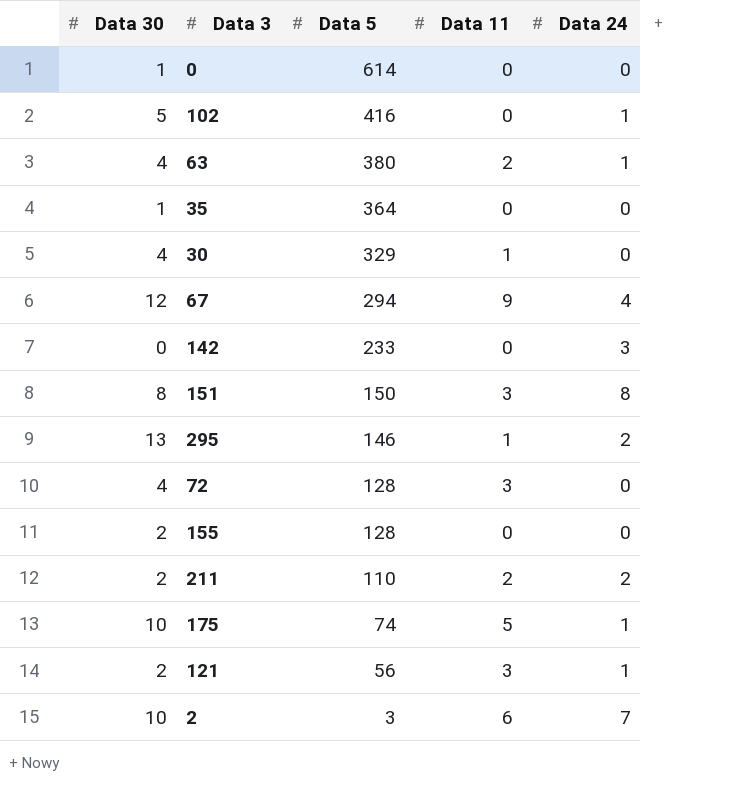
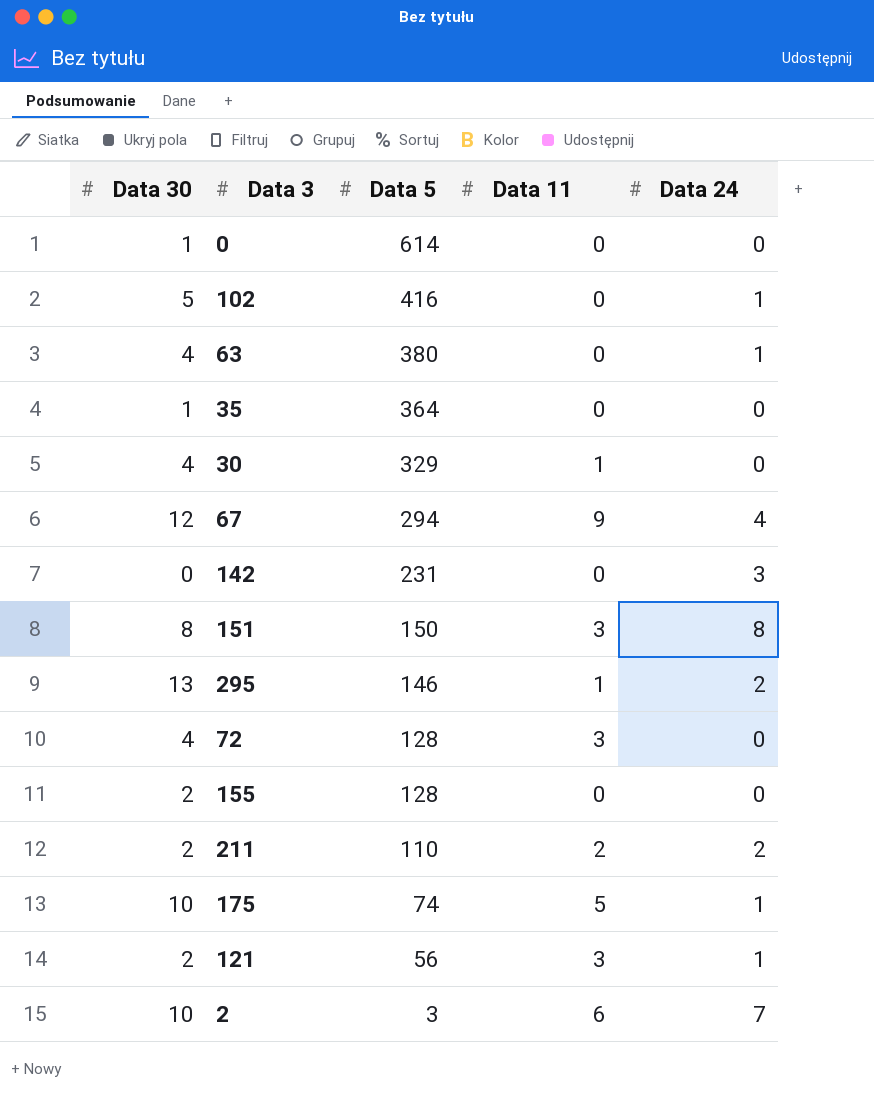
63 | Data 11: 2 -> 0
142 | Data 5: 233 -> 231

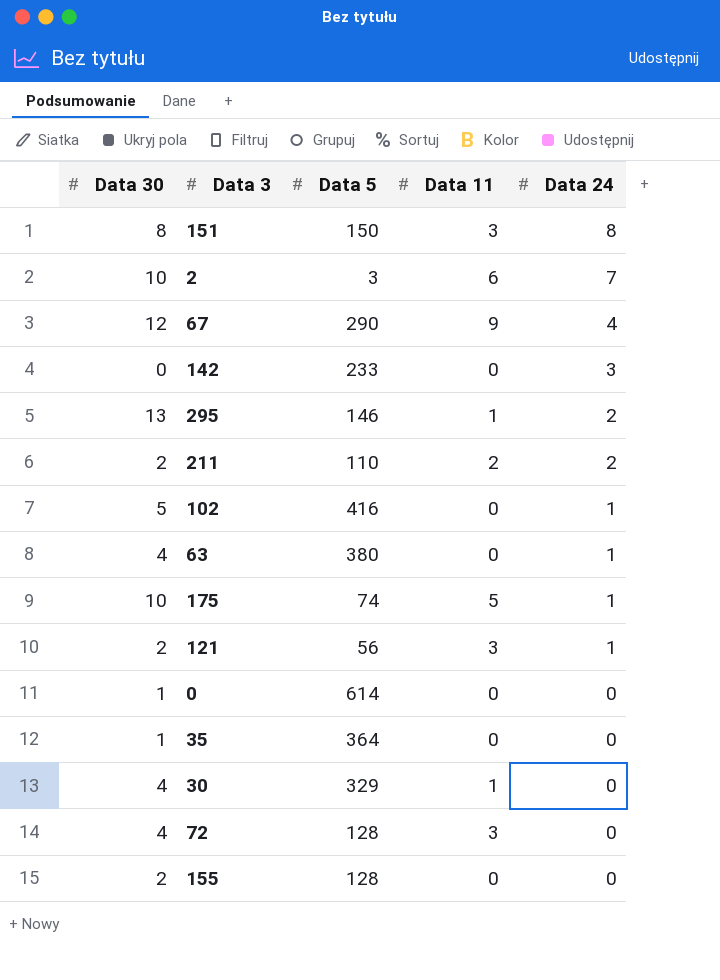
row order: Data 5 descending -> Data 24 descending
67 | Data 5: 294 -> 290
142 | Data 5: 231 -> 233

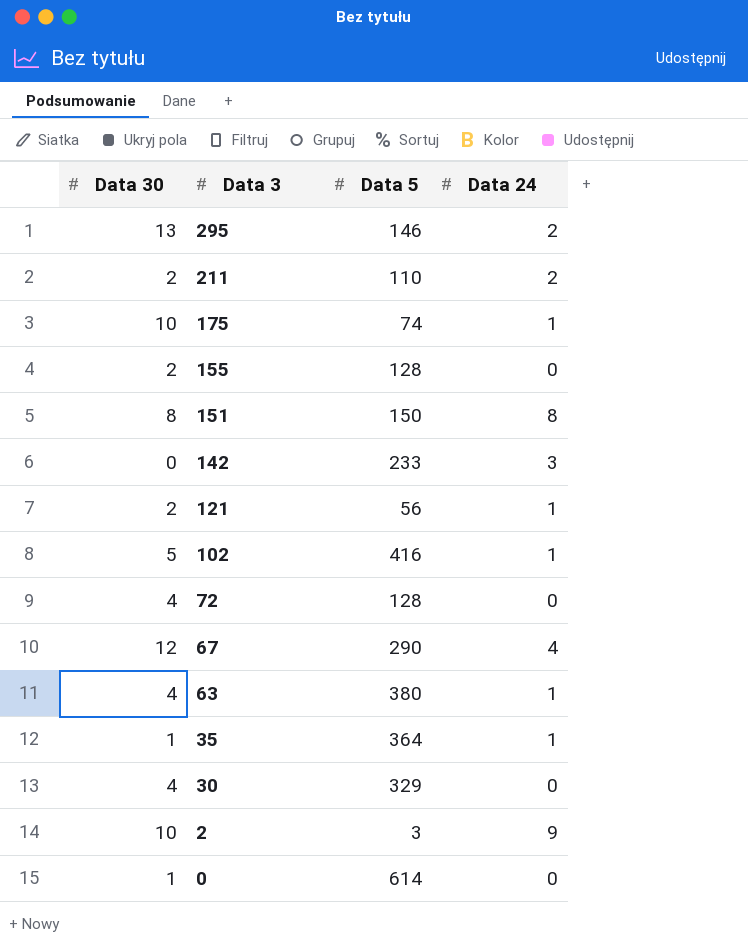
row order: Data 24 descending -> Data 3 descending
column Data 11 | position: 4 -> none
35 | Data 24: 0 -> 1
2 | Data 24: 7 -> 9

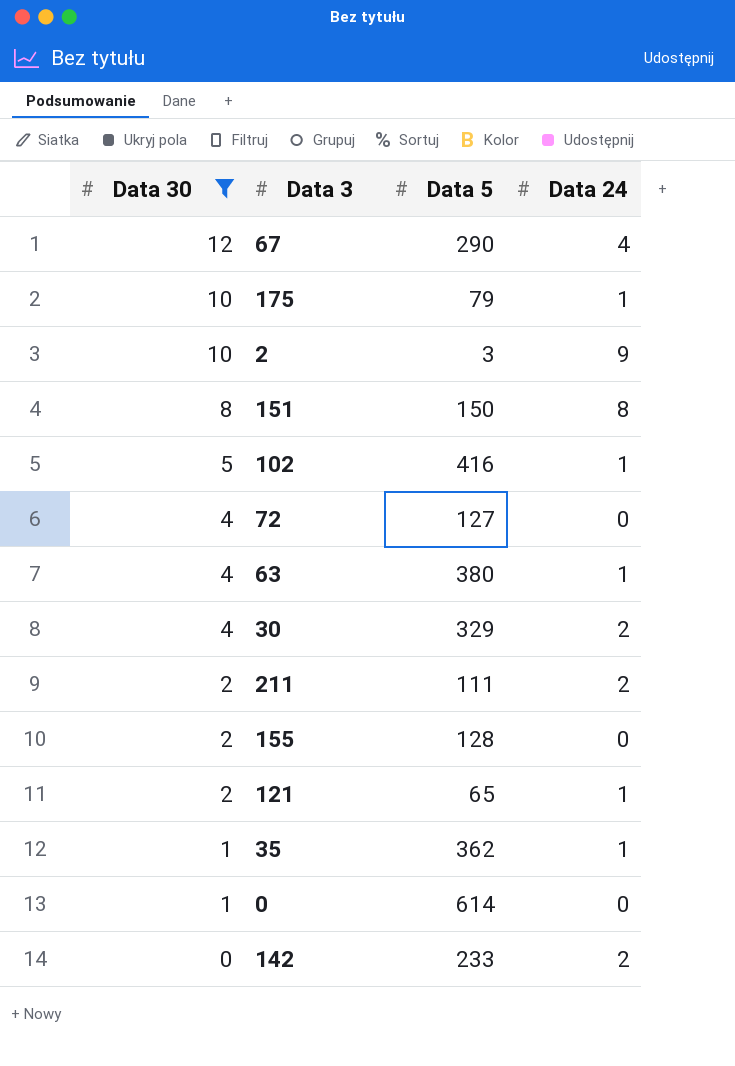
filter: none -> Data 30 != 13
row order: Data 3 descending -> Data 30 descending
175 | Data 5: 74 -> 79
72 | Data 5: 128 -> 127
30 | Data 24: 0 -> 2
211 | Data 5: 110 -> 111
121 | Data 5: 56 -> 65
35 | Data 5: 364 -> 362
142 | Data 24: 3 -> 2

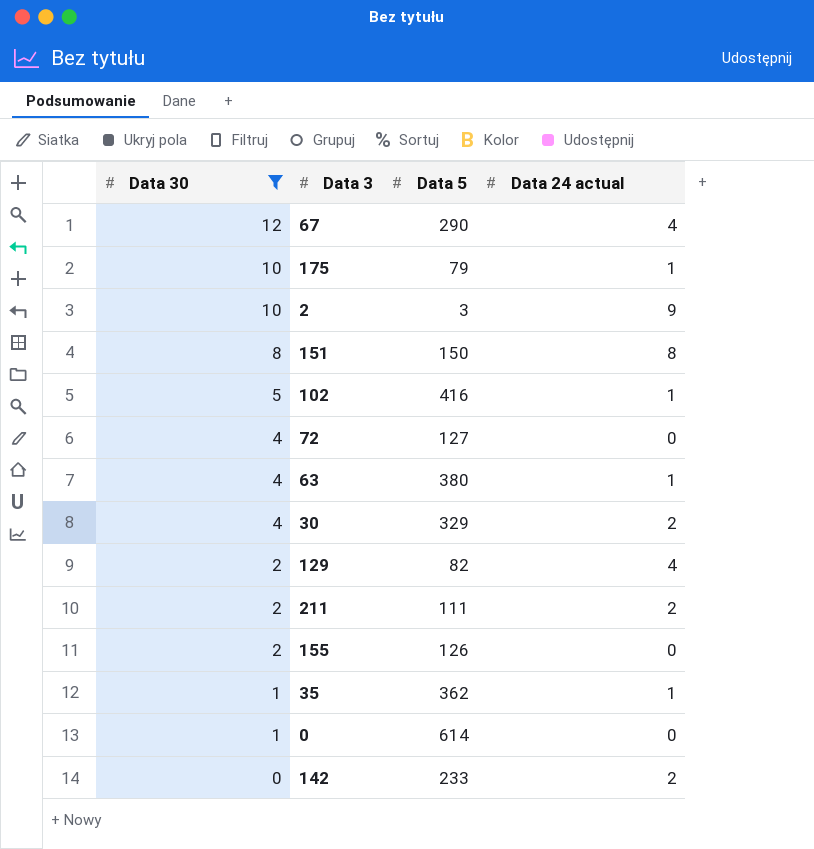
column name: Data 24 -> Data 24 actual
row 121: 2 | 65 | 1 -> none
row 129: none -> 2 | 82 | 4
155 | Data 5: 128 -> 126

